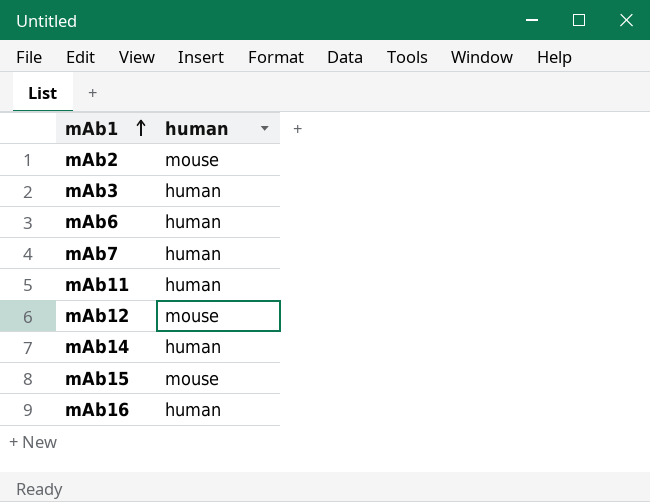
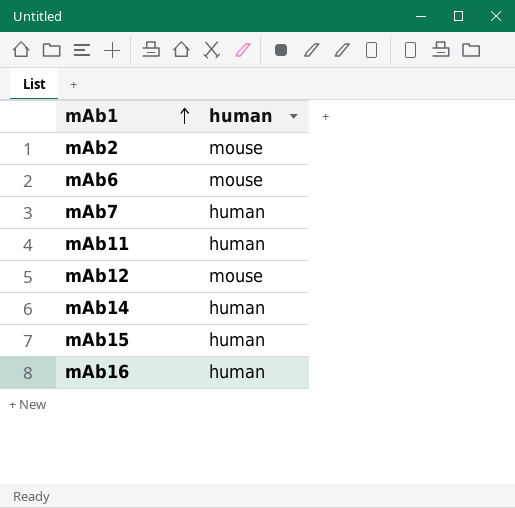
row mAb3: human -> none
mAb6 | human: human -> mouse
mAb15 | human: mouse -> human

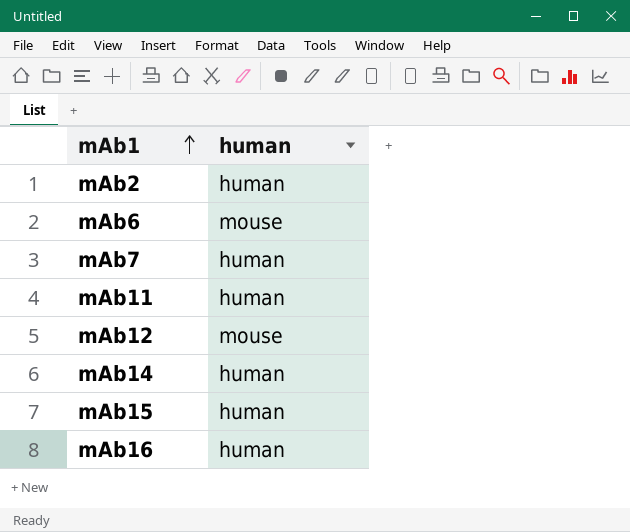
mAb2 | human: mouse -> human

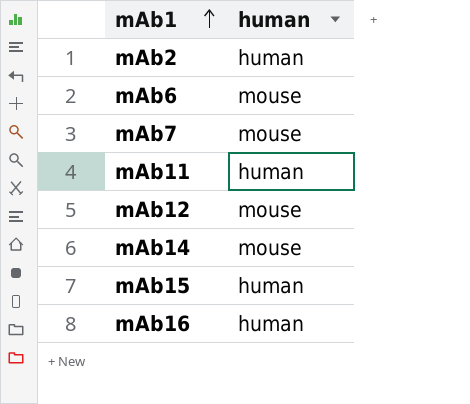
mAb7 | human: human -> mouse
mAb14 | human: human -> mouse

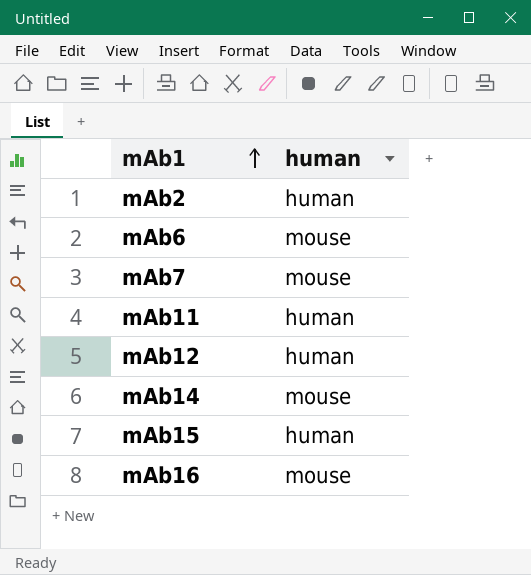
mAb12 | human: mouse -> human
mAb16 | human: human -> mouse

